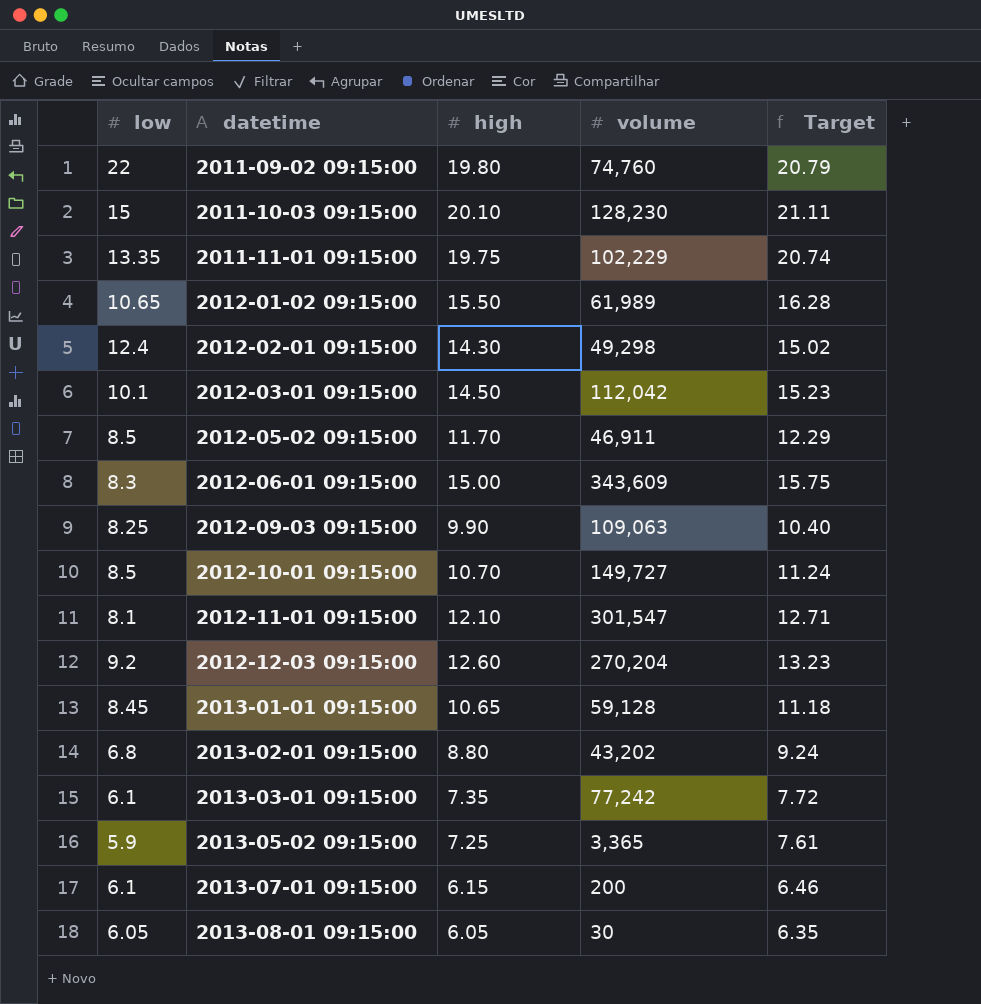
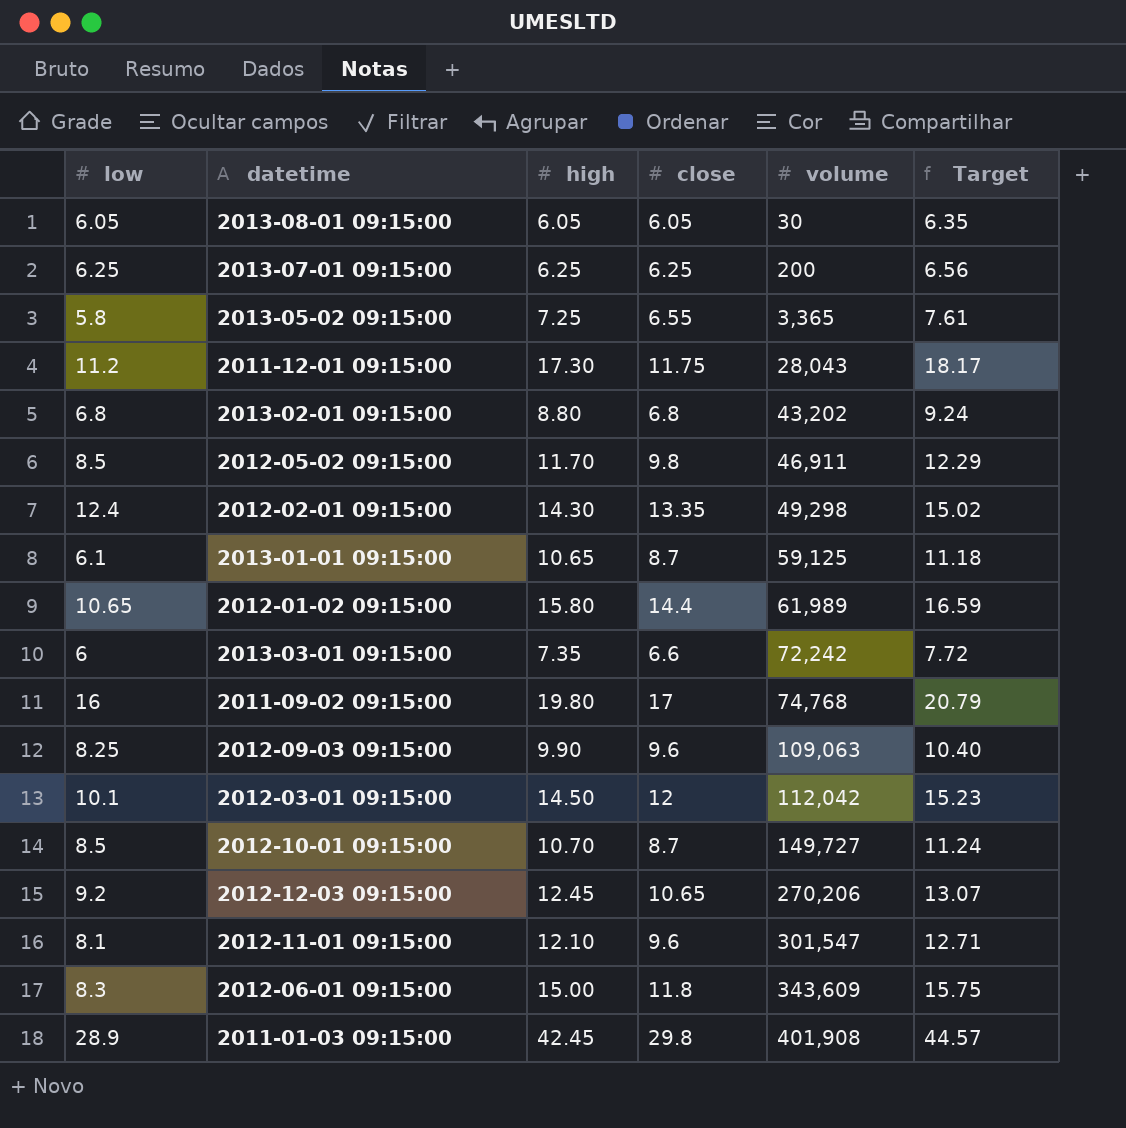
row order: datetime ascending -> volume ascending
column close | position: none -> 4
row 2011-10-03 09:15:00: 15 | 20.10 | 128,230 | 21.11 -> none
row 2011-11-01 09:15:00: 13.35 | 19.75 | 102,229 | 20.74 -> none
2013-07-01 09:15:00 | low: 6.1 -> 6.25
2013-07-01 09:15:00 | high: 6.15 -> 6.25
2013-07-01 09:15:00 | Target: 6.46 -> 6.56
2013-05-02 09:15:00 | low: 5.9 -> 5.8
row 2011-12-01 09:15:00: none -> 11.2 | 17.30 | 11.75 | 28,043 | 18.17
2013-01-01 09:15:00 | low: 8.45 -> 6.1
2013-01-01 09:15:00 | volume: 59,128 -> 59,125
2012-01-02 09:15:00 | high: 15.50 -> 15.80
2012-01-02 09:15:00 | Target: 16.28 -> 16.59
2013-03-01 09:15:00 | low: 6.1 -> 6
2013-03-01 09:15:00 | volume: 77,242 -> 72,242
2011-09-02 09:15:00 | low: 22 -> 16
2011-09-02 09:15:00 | volume: 74,760 -> 74,768
2012-12-03 09:15:00 | high: 12.60 -> 12.45
2012-12-03 09:15:00 | volume: 270,204 -> 270,206
2012-12-03 09:15:00 | Target: 13.23 -> 13.07
row 2011-01-03 09:15:00: none -> 28.9 | 42.45 | 29.8 | 401,908 | 44.57

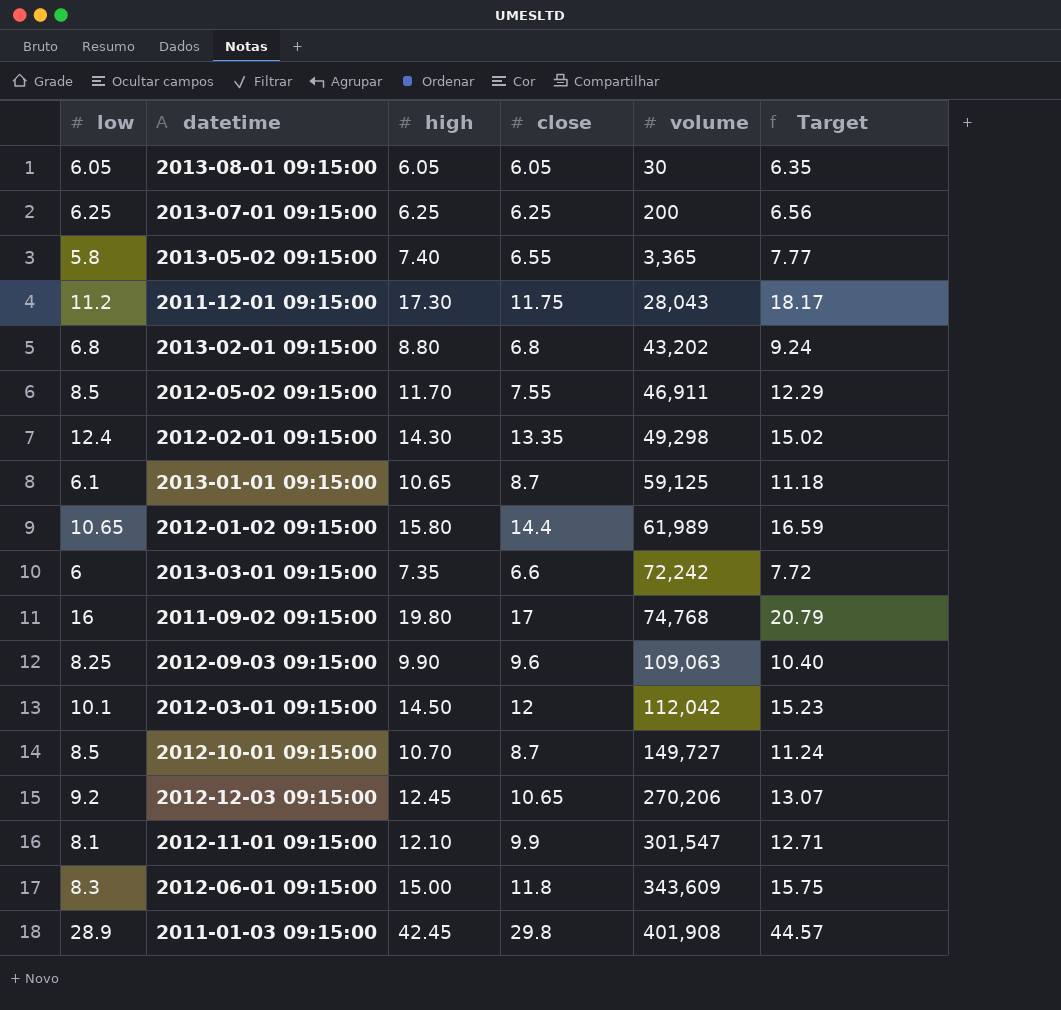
2013-05-02 09:15:00 | high: 7.25 -> 7.40
2013-05-02 09:15:00 | Target: 7.61 -> 7.77
2012-05-02 09:15:00 | close: 9.8 -> 7.55
2012-11-01 09:15:00 | close: 9.6 -> 9.9

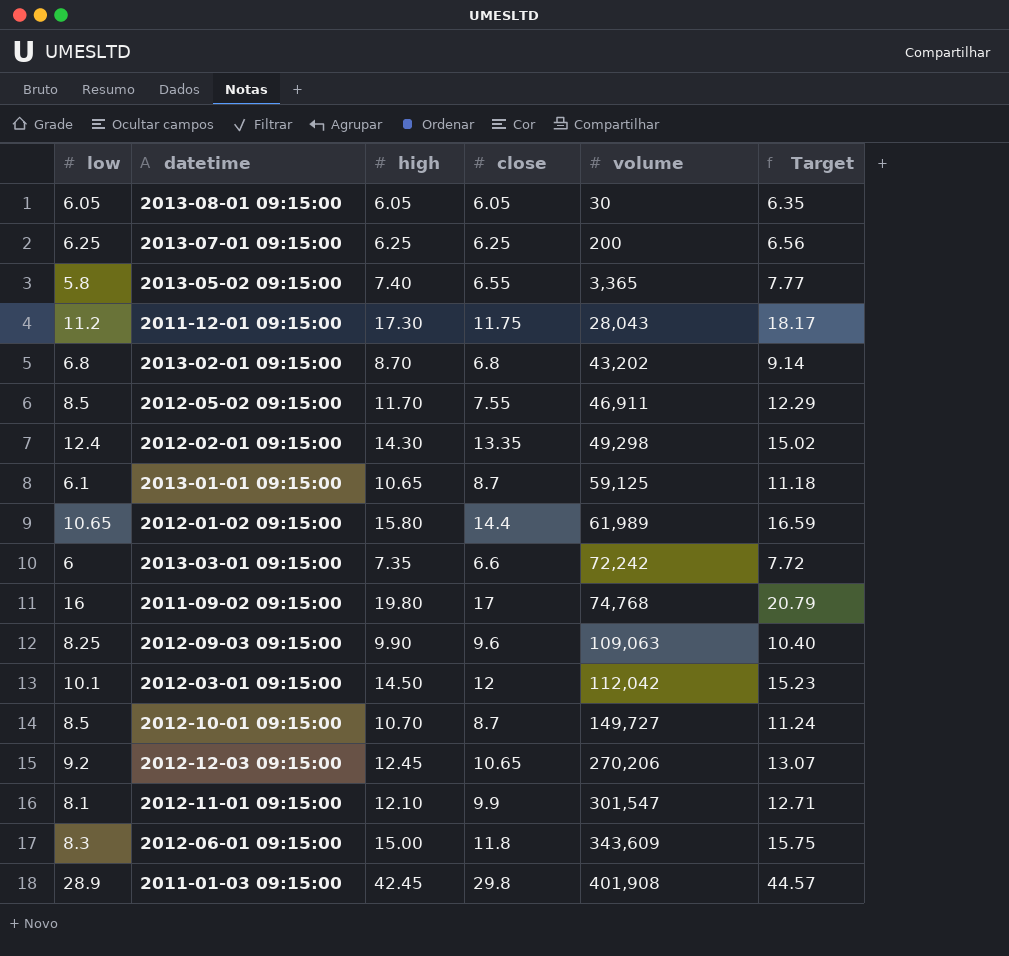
2013-02-01 09:15:00 | high: 8.80 -> 8.70
2013-02-01 09:15:00 | Target: 9.24 -> 9.14

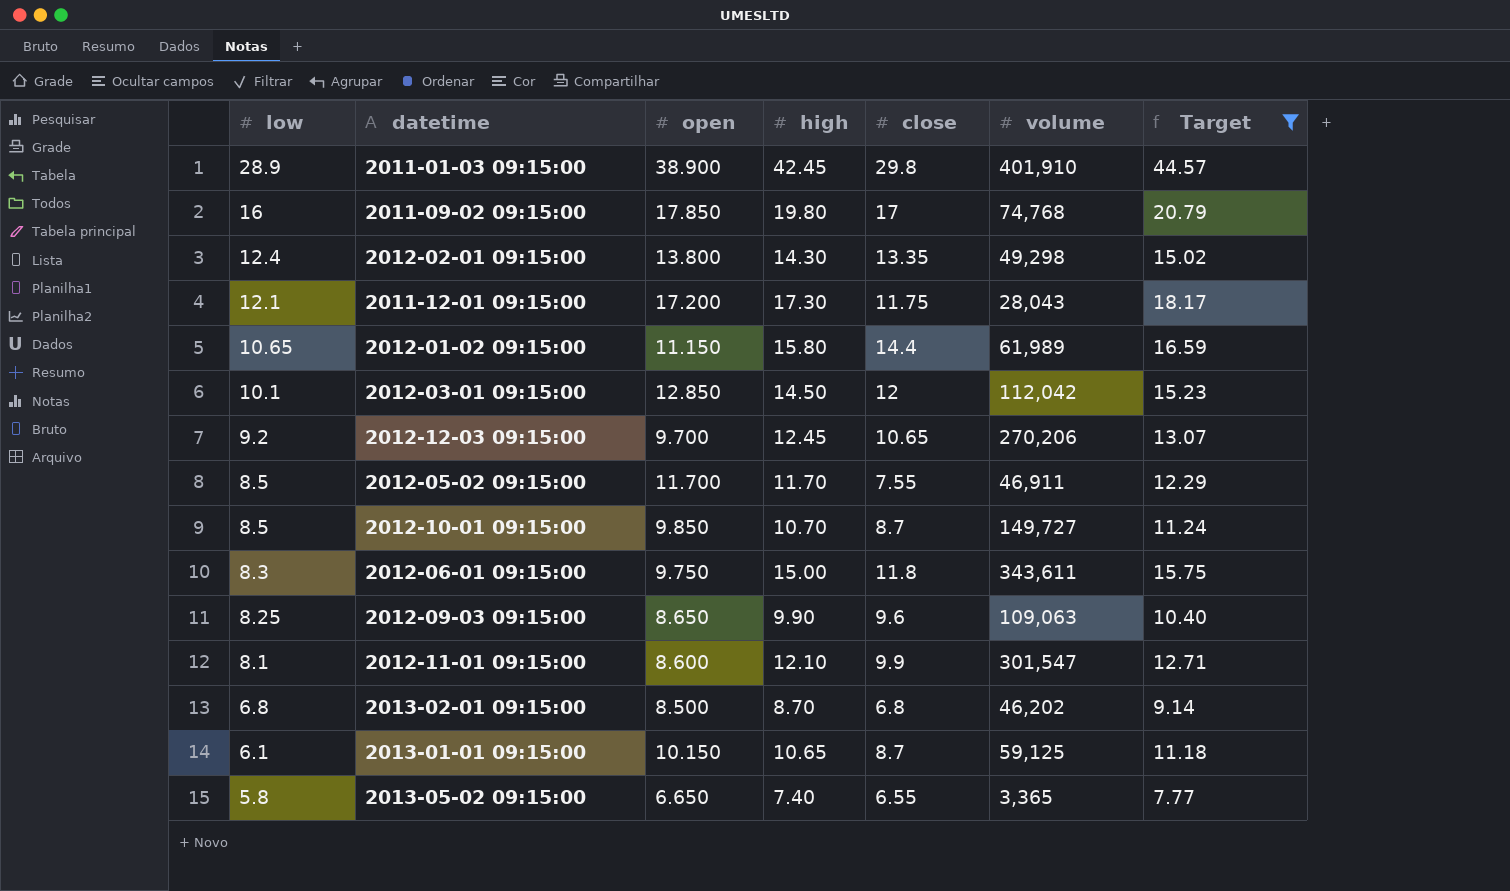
filter: none -> Target >= 7.77
row order: volume ascending -> low descending
column open | position: none -> 3
2011-01-03 09:15:00 | volume: 401,908 -> 401,910
2011-12-01 09:15:00 | low: 11.2 -> 12.1
2012-06-01 09:15:00 | volume: 343,609 -> 343,611
2013-02-01 09:15:00 | volume: 43,202 -> 46,202

